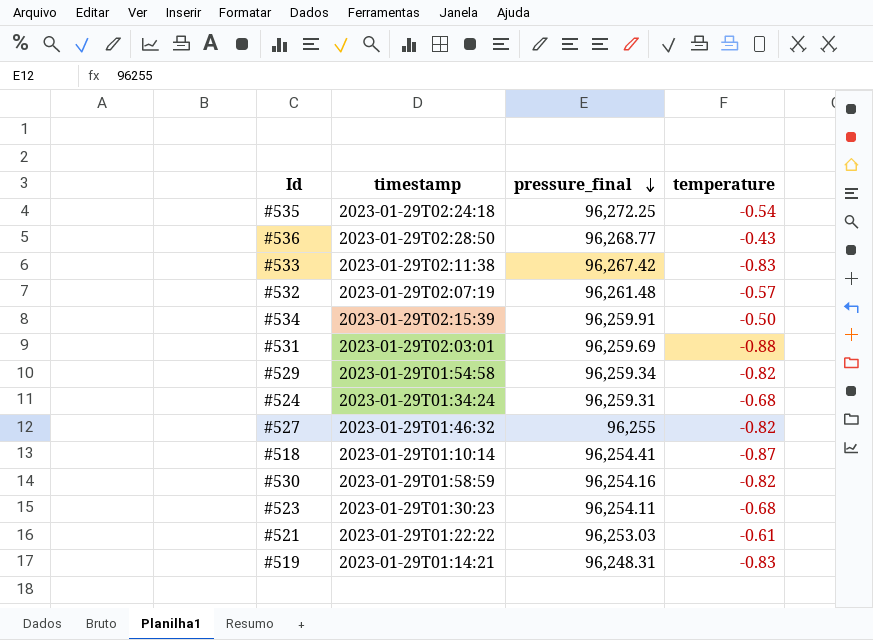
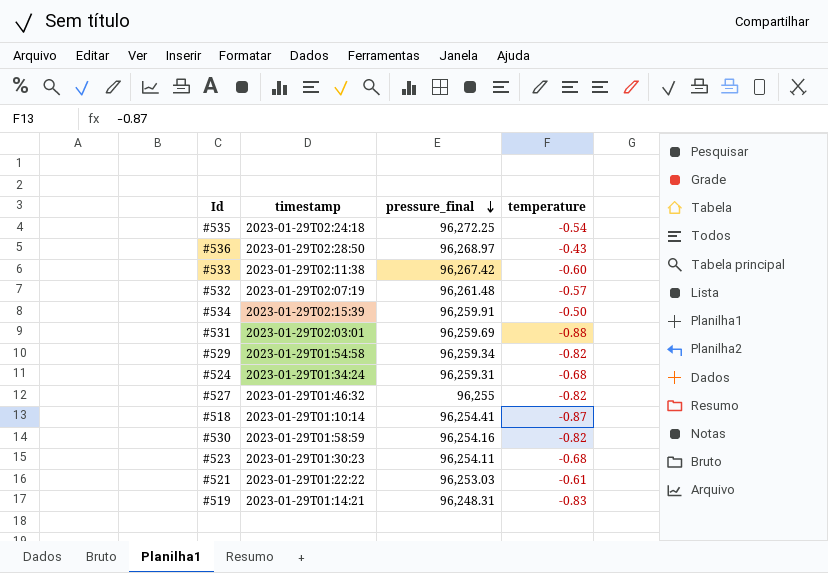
#536 | pressure_final: 96,268.77 -> 96,268.97
#533 | temperature: -0.83 -> -0.60

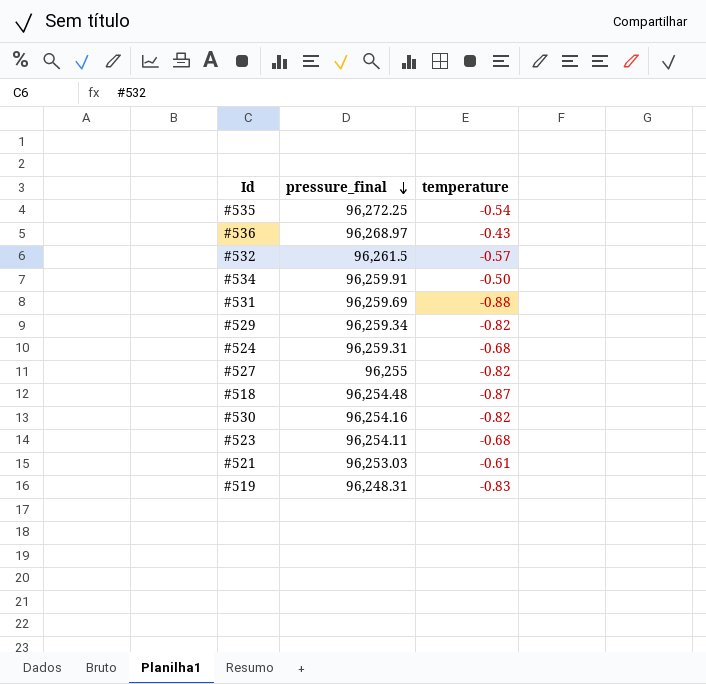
column timestamp | position: 2 -> none
row #533: 2023-01-29T02:11:38 | 96,267.42 | -0.60 -> none
#532 | pressure_final: 96,261.48 -> 96,261.5
#518 | pressure_final: 96,254.41 -> 96,254.48

